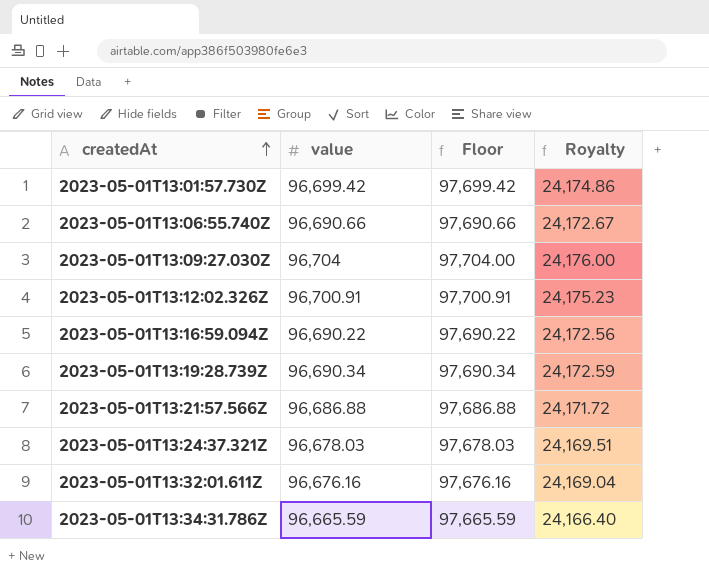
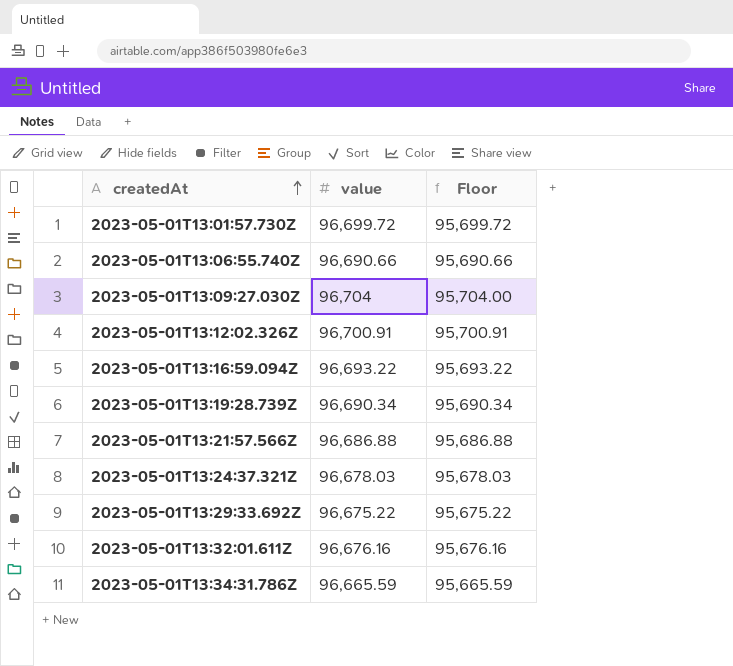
column Royalty | formula: [value] * 0.25 -> none
column Floor | formula: [value] + 1000 -> [value] - 1000
2023-05-01T13:01:57.730Z | value: 96,699.42 -> 96,699.72
2023-05-01T13:16:59.094Z | value: 96,690.22 -> 96,693.22
row 2023-05-01T13:29:33.692Z: none -> 96,675.22 | 95,675.22

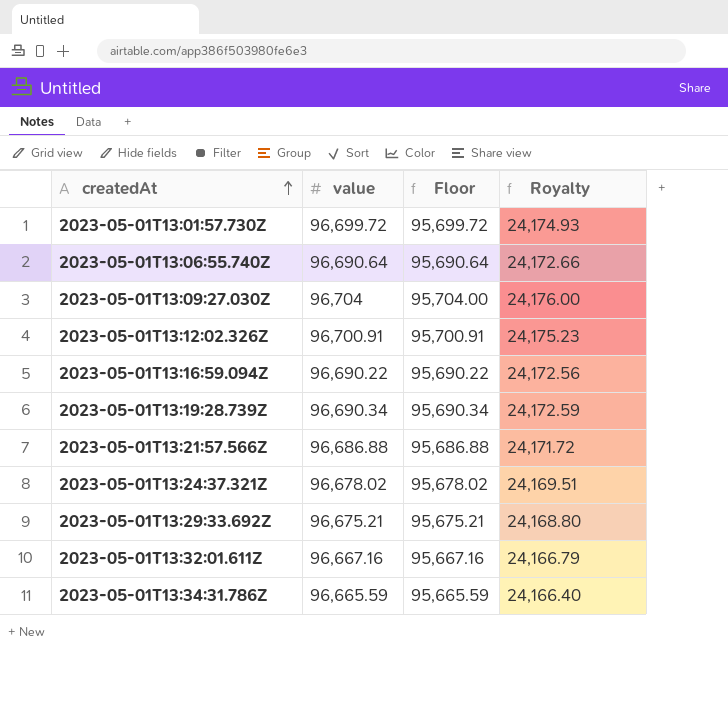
column Royalty | formula: none -> [value] * 0.25
2023-05-01T13:06:55.740Z | value: 96,690.66 -> 96,690.64
2023-05-01T13:06:55.740Z | Floor: 95,690.66 -> 95,690.64
2023-05-01T13:16:59.094Z | value: 96,693.22 -> 96,690.22
2023-05-01T13:16:59.094Z | Floor: 95,693.22 -> 95,690.22
2023-05-01T13:24:37.321Z | value: 96,678.03 -> 96,678.02
2023-05-01T13:24:37.321Z | Floor: 95,678.03 -> 95,678.02
2023-05-01T13:29:33.692Z | value: 96,675.22 -> 96,675.21
2023-05-01T13:29:33.692Z | Floor: 95,675.22 -> 95,675.21
2023-05-01T13:32:01.611Z | value: 96,676.16 -> 96,667.16
2023-05-01T13:32:01.611Z | Floor: 95,676.16 -> 95,667.16

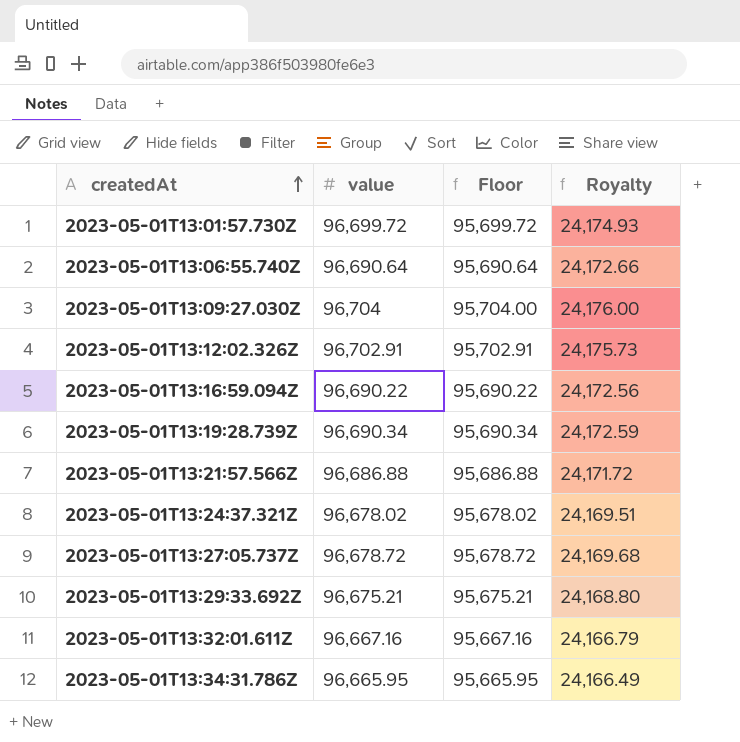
2023-05-01T13:12:02.326Z | value: 96,700.91 -> 96,702.91
2023-05-01T13:12:02.326Z | Floor: 95,700.91 -> 95,702.91
2023-05-01T13:12:02.326Z | Royalty: 24,175.23 -> 24,175.73
row 2023-05-01T13:27:05.737Z: none -> 96,678.72 | 95,678.72 | 24,169.68
2023-05-01T13:34:31.786Z | value: 96,665.59 -> 96,665.95
2023-05-01T13:34:31.786Z | Floor: 95,665.59 -> 95,665.95
2023-05-01T13:34:31.786Z | Royalty: 24,166.40 -> 24,166.49

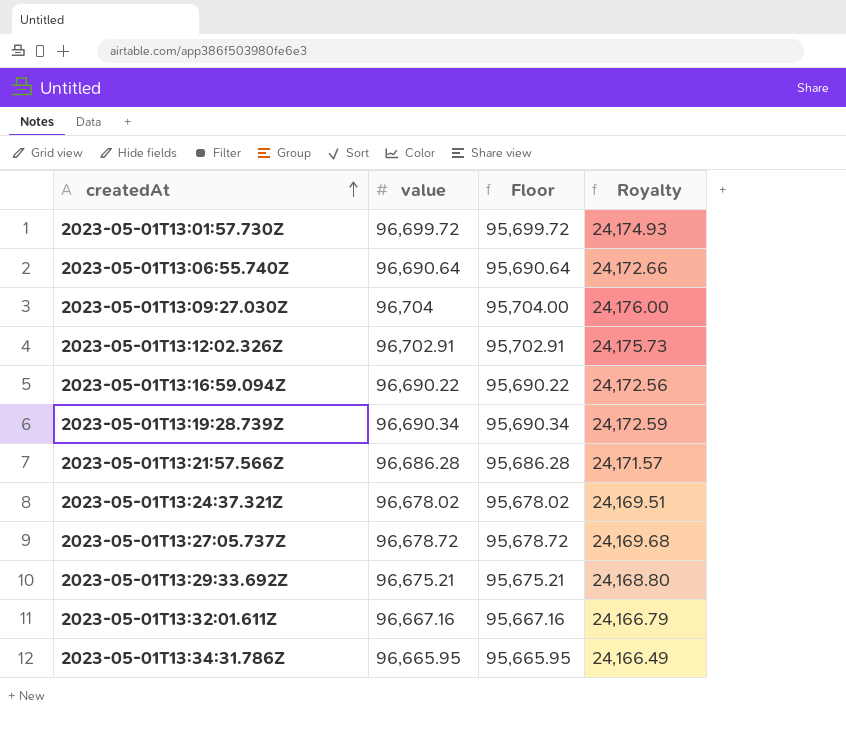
2023-05-01T13:21:57.566Z | value: 96,686.88 -> 96,686.28
2023-05-01T13:21:57.566Z | Floor: 95,686.88 -> 95,686.28
2023-05-01T13:21:57.566Z | Royalty: 24,171.72 -> 24,171.57

